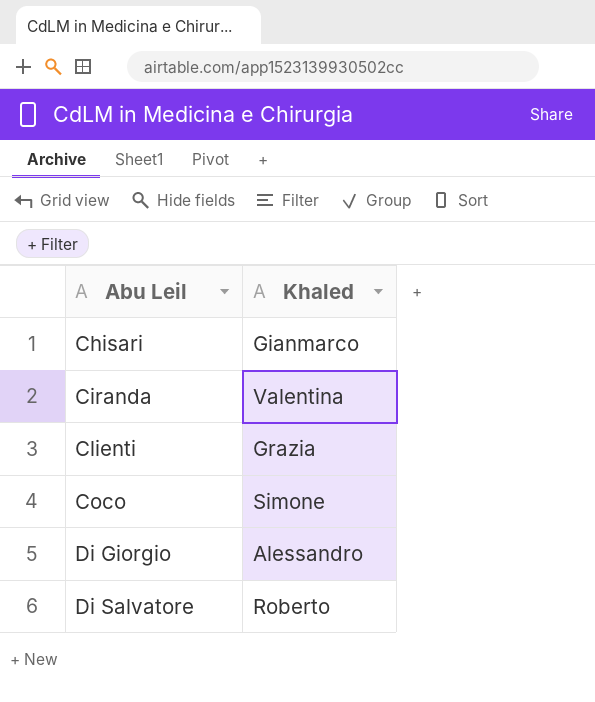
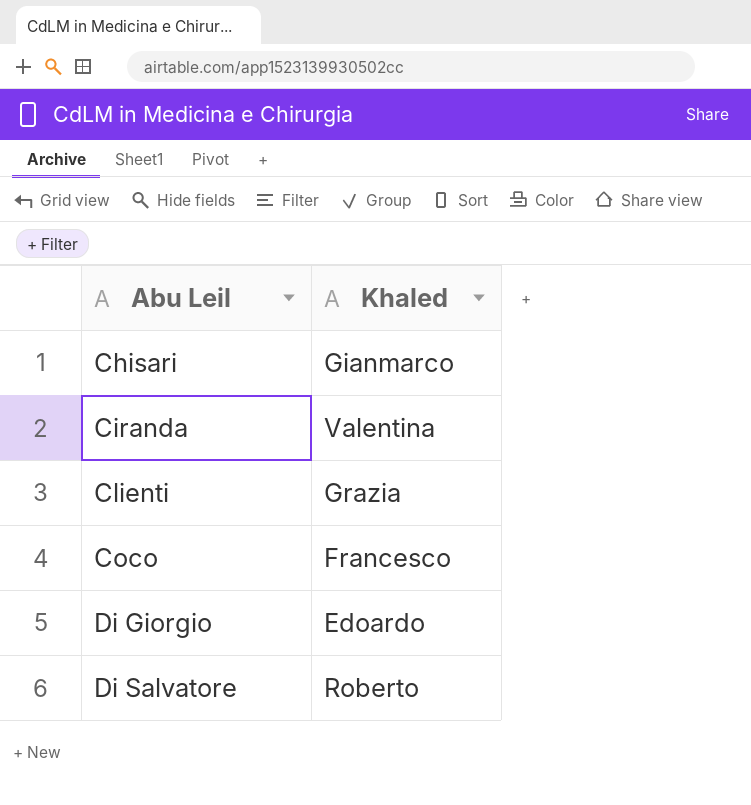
Coco | Khaled: Simone -> Francesco
Di Giorgio | Khaled: Alessandro -> Edoardo

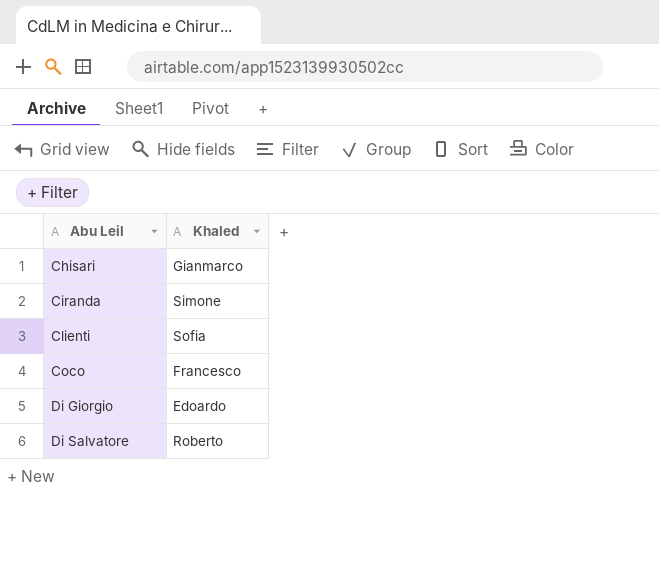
Ciranda | Khaled: Valentina -> Simone
Clienti | Khaled: Grazia -> Sofia

